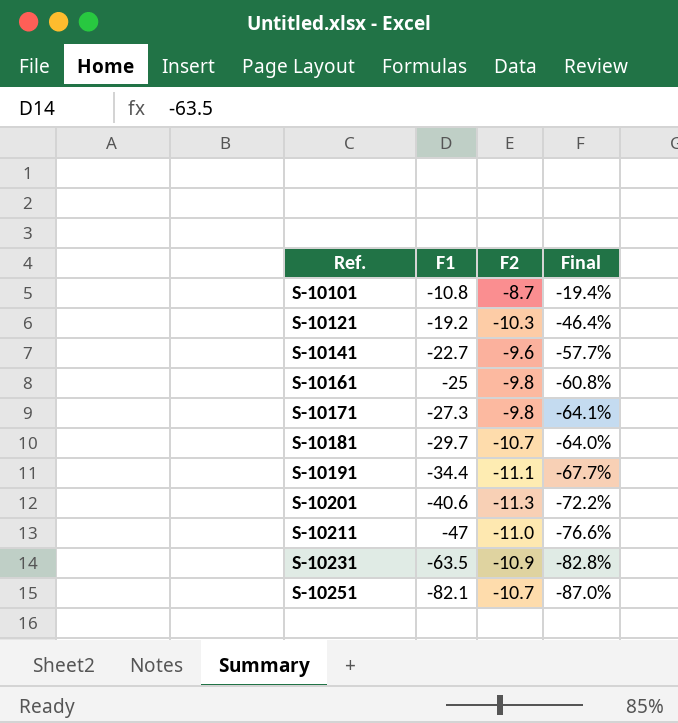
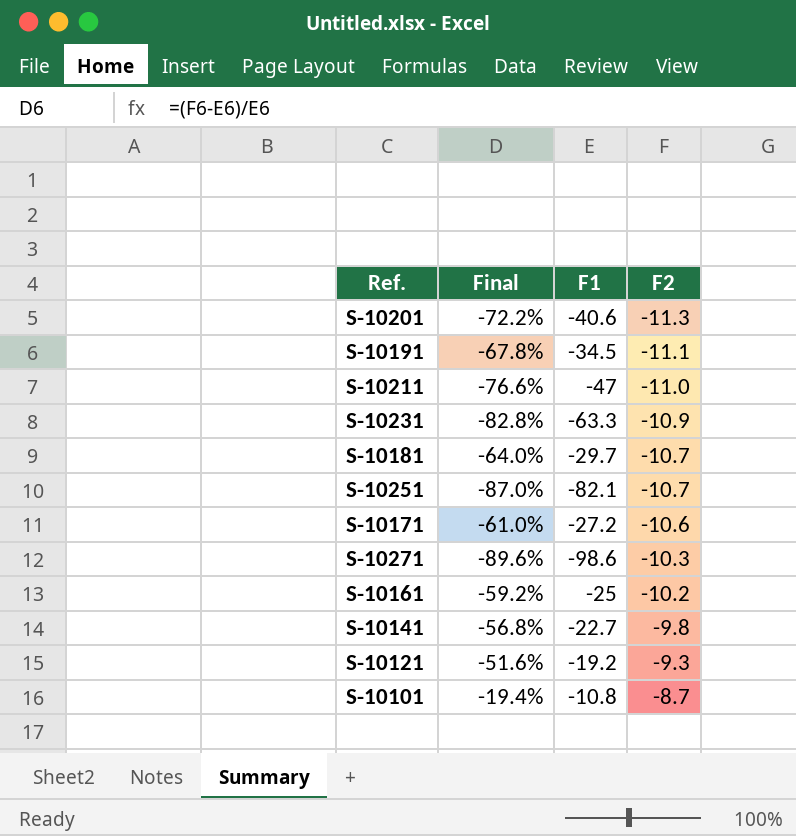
row order: Ref. ascending -> F2 ascending
column Final | position: 4 -> 2
S-10191 | Final: -67.7% -> -67.8%
S-10191 | F1: -34.4 -> -34.5
S-10231 | F1: -63.5 -> -63.3
S-10171 | Final: -64.1% -> -61.0%
S-10171 | F1: -27.3 -> -27.2
S-10171 | F2: -9.8 -> -10.6
row S-10271: none -> -89.6% | -98.6 | -10.3
S-10161 | Final: -60.8% -> -59.2%
S-10161 | F2: -9.8 -> -10.2
S-10141 | Final: -57.7% -> -56.8%
S-10141 | F2: -9.6 -> -9.8
S-10121 | Final: -46.4% -> -51.6%
S-10121 | F2: -10.3 -> -9.3

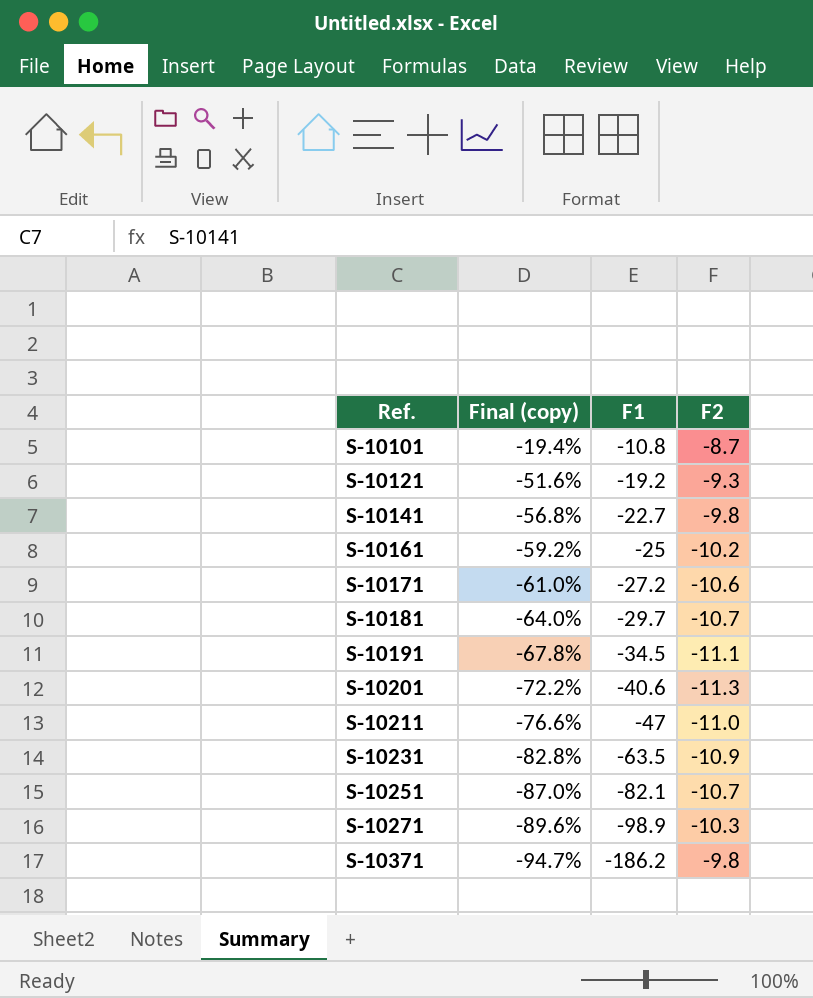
row order: F2 ascending -> Ref. ascending
column name: Final -> Final (copy)
S-10231 | F1: -63.3 -> -63.5
S-10271 | F1: -98.6 -> -98.9
row S-10371: none -> -94.7% | -186.2 | -9.8

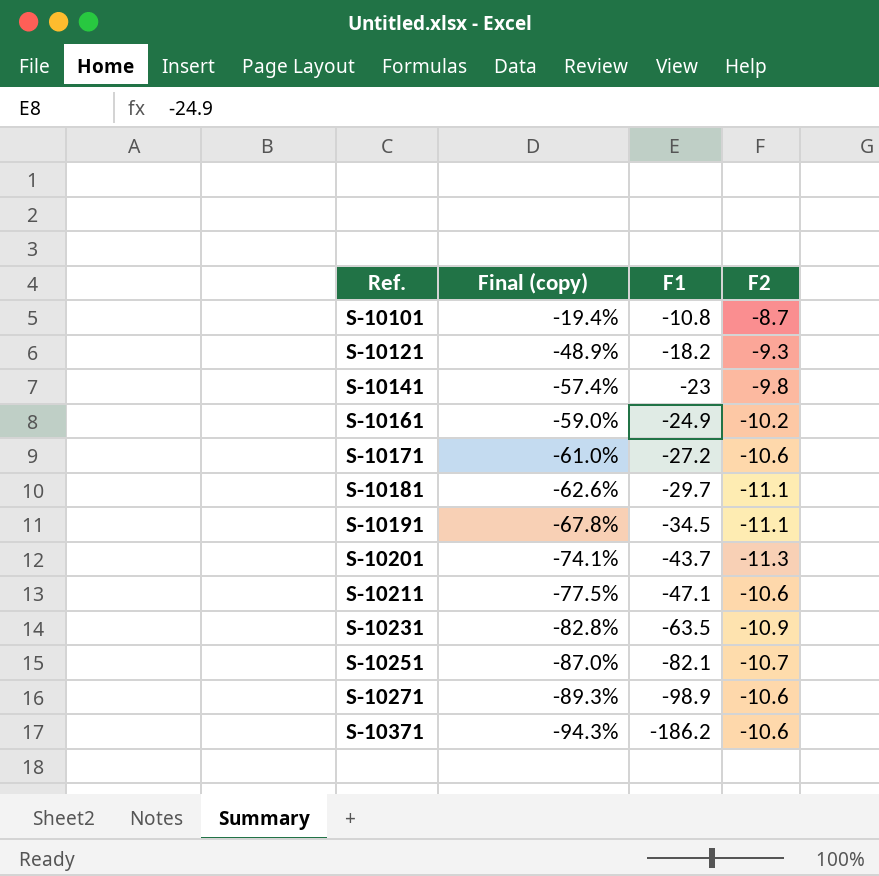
S-10121 | Final (copy): -51.6% -> -48.9%
S-10121 | F1: -19.2 -> -18.2
S-10141 | Final (copy): -56.8% -> -57.4%
S-10141 | F1: -22.7 -> -23
S-10161 | Final (copy): -59.2% -> -59.0%
S-10161 | F1: -25 -> -24.9
S-10181 | Final (copy): -64.0% -> -62.6%
S-10181 | F2: -10.7 -> -11.1
S-10201 | Final (copy): -72.2% -> -74.1%
S-10201 | F1: -40.6 -> -43.7
S-10211 | Final (copy): -76.6% -> -77.5%
S-10211 | F1: -47 -> -47.1
S-10211 | F2: -11.0 -> -10.6
S-10271 | Final (copy): -89.6% -> -89.3%
S-10271 | F2: -10.3 -> -10.6
S-10371 | Final (copy): -94.7% -> -94.3%
S-10371 | F2: -9.8 -> -10.6

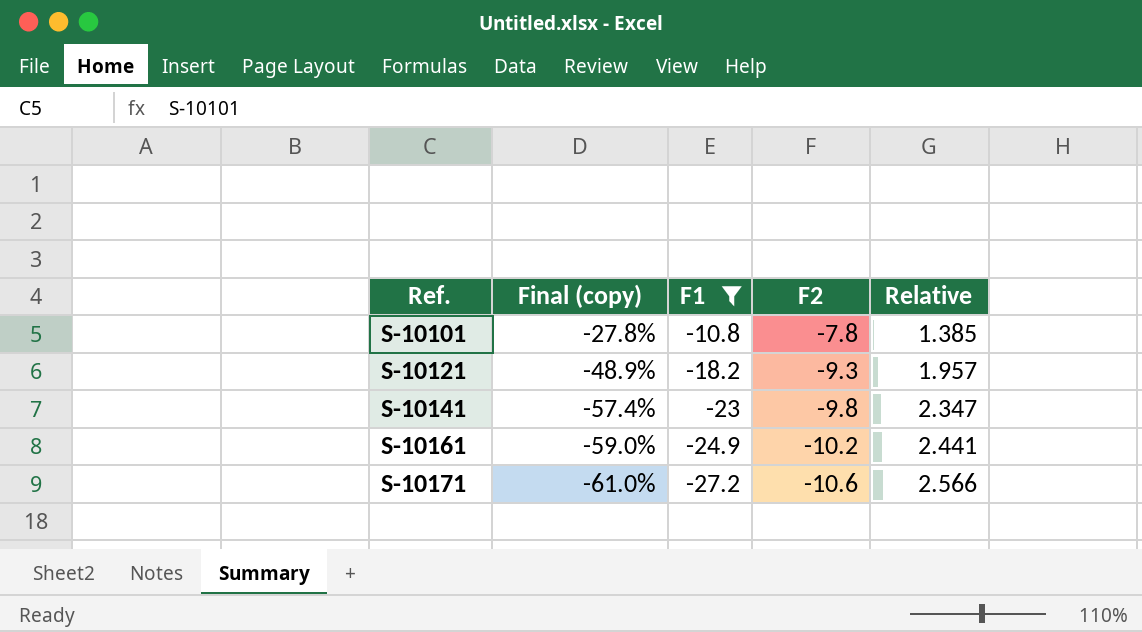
filter: none -> F1 >= -27.2
column Relative | formula: none -> [F1] / [F2]
S-10101 | Final (copy): -19.4% -> -27.8%
S-10101 | F2: -8.7 -> -7.8

